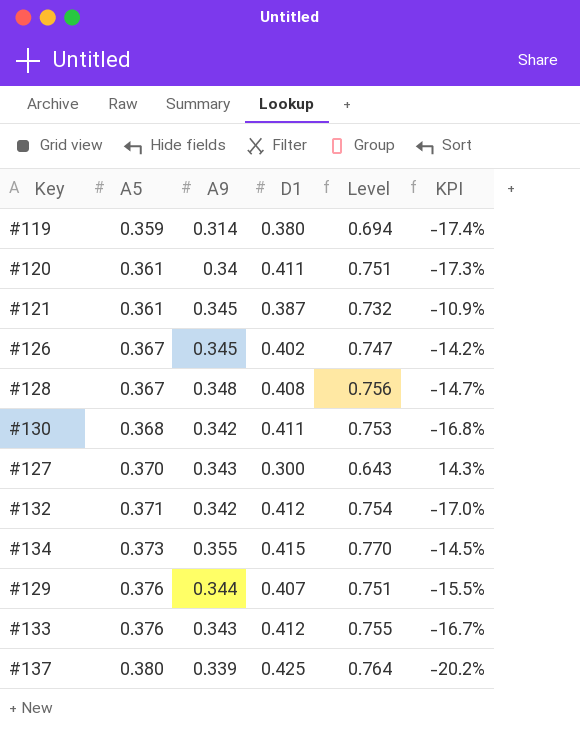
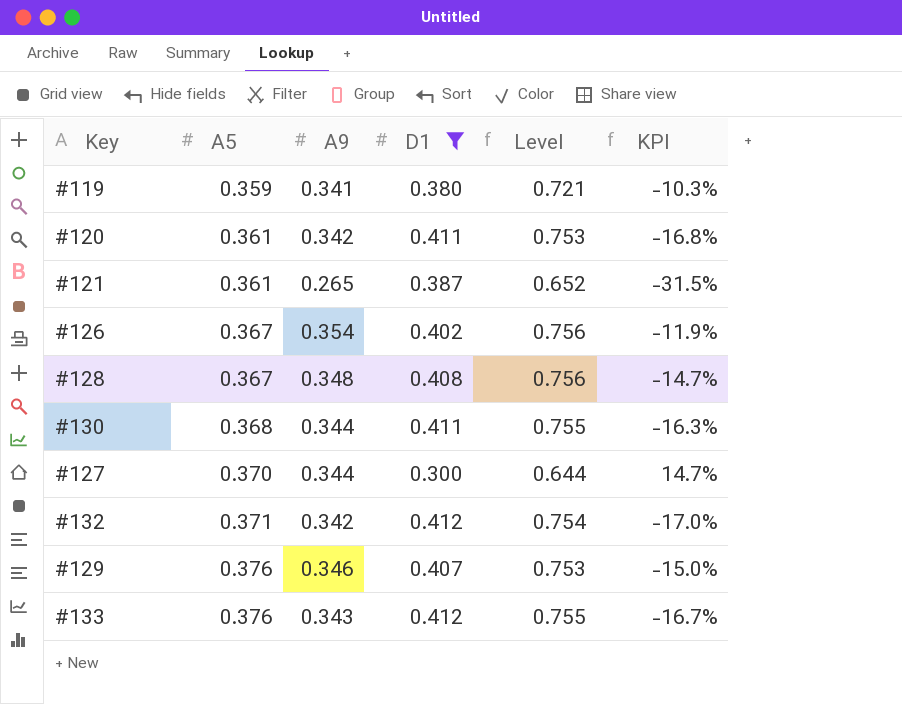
filter: none -> D1 <= 0.412
#119 | A9: 0.314 -> 0.341
#119 | Level: 0.694 -> 0.721
#119 | KPI: -17.4% -> -10.3%
#120 | A9: 0.34 -> 0.342
#120 | Level: 0.751 -> 0.753
#120 | KPI: -17.3% -> -16.8%
#121 | A9: 0.345 -> 0.265
#121 | Level: 0.732 -> 0.652
#121 | KPI: -10.9% -> -31.5%
#126 | A9: 0.345 -> 0.354
#126 | Level: 0.747 -> 0.756
#126 | KPI: -14.2% -> -11.9%
#130 | A9: 0.342 -> 0.344
#130 | Level: 0.753 -> 0.755
#130 | KPI: -16.8% -> -16.3%
#127 | A9: 0.343 -> 0.344
#127 | Level: 0.643 -> 0.644
#127 | KPI: 14.3% -> 14.7%
#129 | A9: 0.344 -> 0.346
#129 | Level: 0.751 -> 0.753
#129 | KPI: -15.5% -> -15.0%

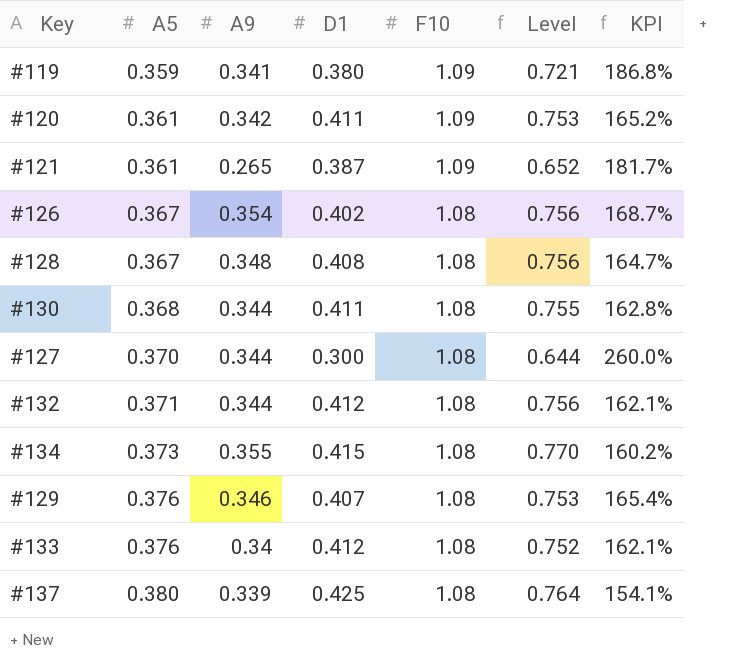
filter: D1 <= 0.412 -> none
column F10 | position: none -> 5
column KPI | formula: ([A9] - [D1]) / [D1] -> ([F10] - [D1]) / [D1]
#132 | A9: 0.342 -> 0.344
#132 | Level: 0.754 -> 0.756
#133 | A9: 0.343 -> 0.34
#133 | Level: 0.755 -> 0.752

